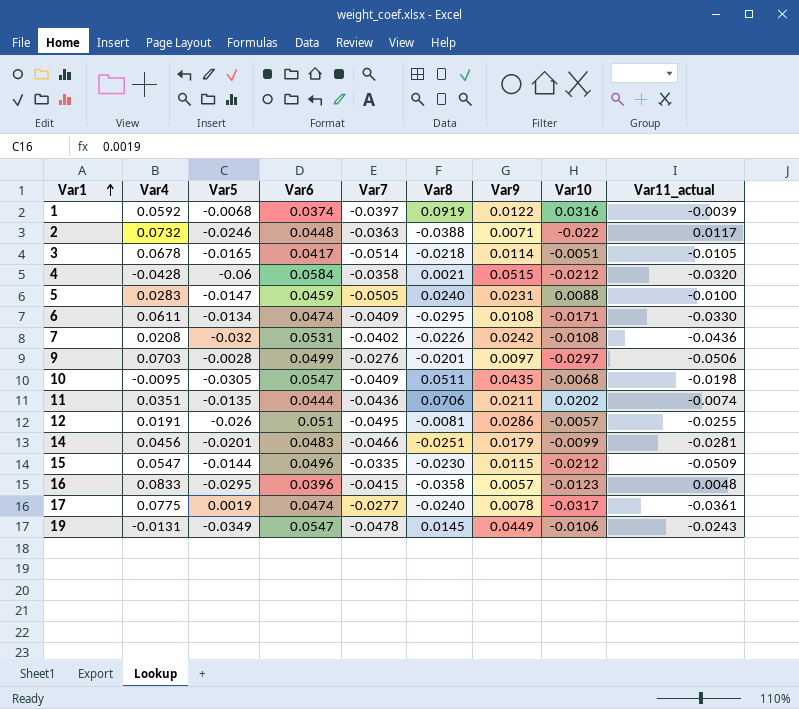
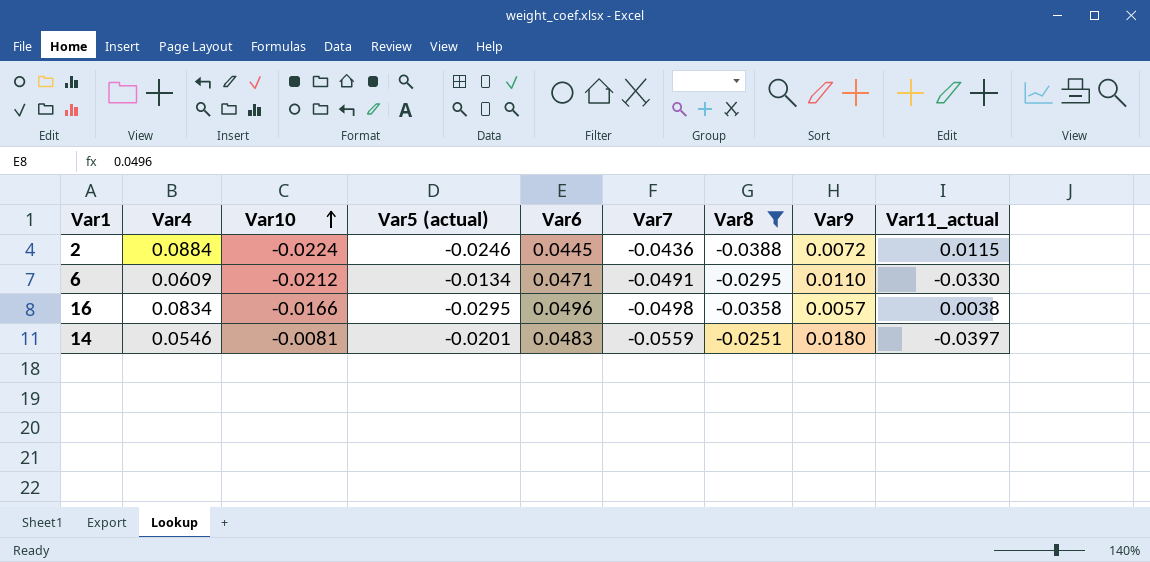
filter: none -> Var8 <= -0.0251
row order: Var1 ascending -> Var10 ascending
column Var10 | position: 8 -> 3
column name: Var5 -> Var5 (actual)
2 | Var4: 0.0732 -> 0.0884
2 | Var10: -0.022 -> -0.0224
2 | Var6: 0.0448 -> 0.0445
2 | Var7: -0.0363 -> -0.0436
2 | Var9: 0.0071 -> 0.0072
2 | Var11_actual: 0.0117 -> 0.0115
6 | Var4: 0.0611 -> 0.0609
6 | Var10: -0.0171 -> -0.0212
6 | Var6: 0.0474 -> 0.0471
6 | Var7: -0.0409 -> -0.0491
6 | Var9: 0.0108 -> 0.0110
16 | Var4: 0.0833 -> 0.0834
16 | Var10: -0.0123 -> -0.0166
16 | Var6: 0.0396 -> 0.0496
16 | Var7: -0.0415 -> -0.0498
16 | Var11_actual: 0.0048 -> 0.0038
14 | Var4: 0.0456 -> 0.0546
14 | Var10: -0.0099 -> -0.0081
14 | Var7: -0.0466 -> -0.0559
14 | Var9: 0.0179 -> 0.0180
14 | Var11_actual: -0.0281 -> -0.0397

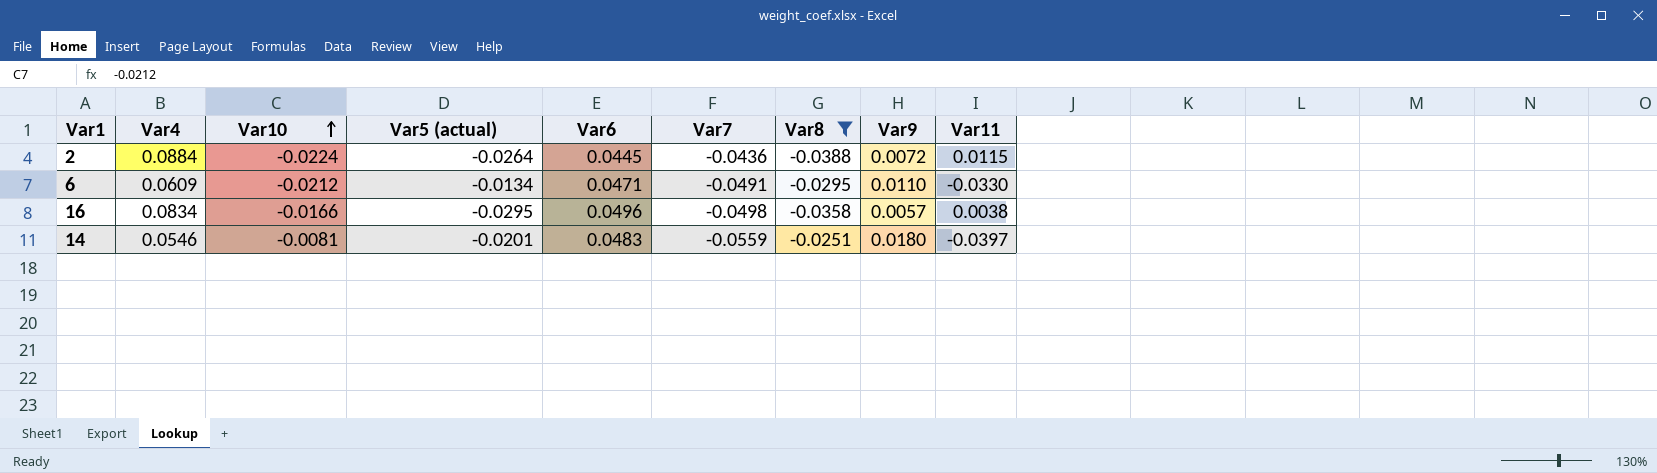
column name: Var11_actual -> Var11
2 | Var5 (actual): -0.0246 -> -0.0264

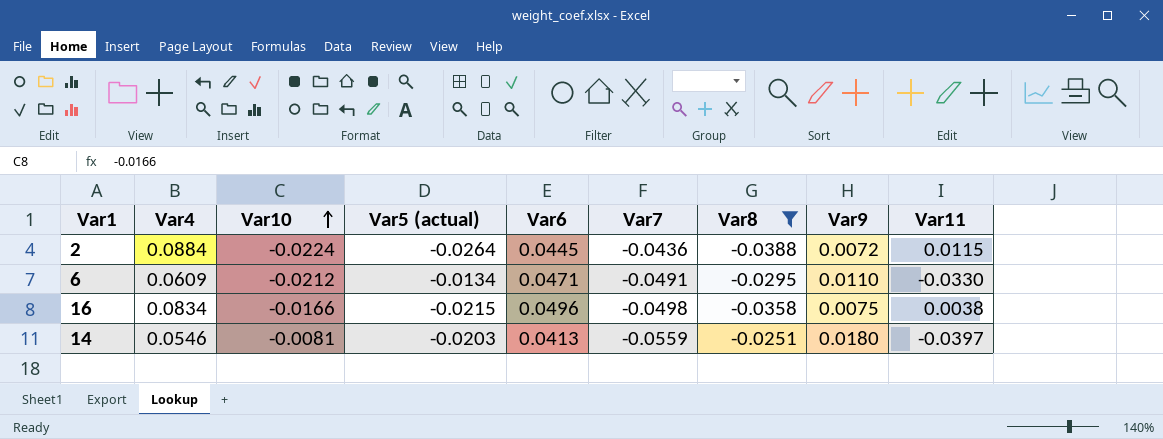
16 | Var5 (actual): -0.0295 -> -0.0215
16 | Var9: 0.0057 -> 0.0075
14 | Var5 (actual): -0.0201 -> -0.0203
14 | Var6: 0.0483 -> 0.0413

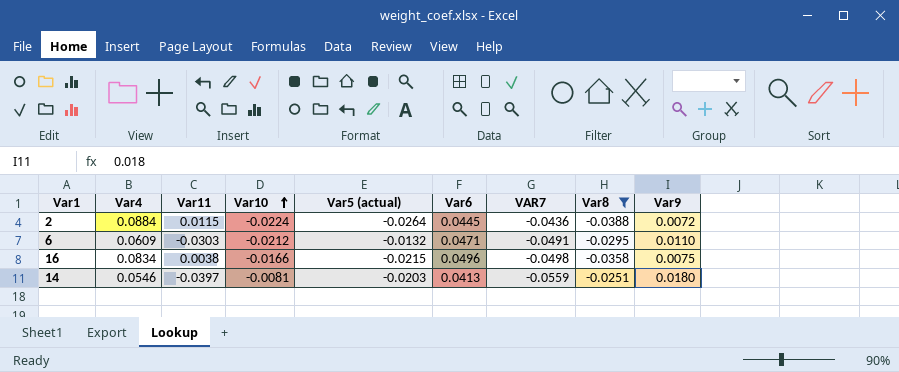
column Var11 | position: 9 -> 3
column name: Var7 -> VAR7
6 | Var11: -0.0330 -> -0.0303
6 | Var5 (actual): -0.0134 -> -0.0132

